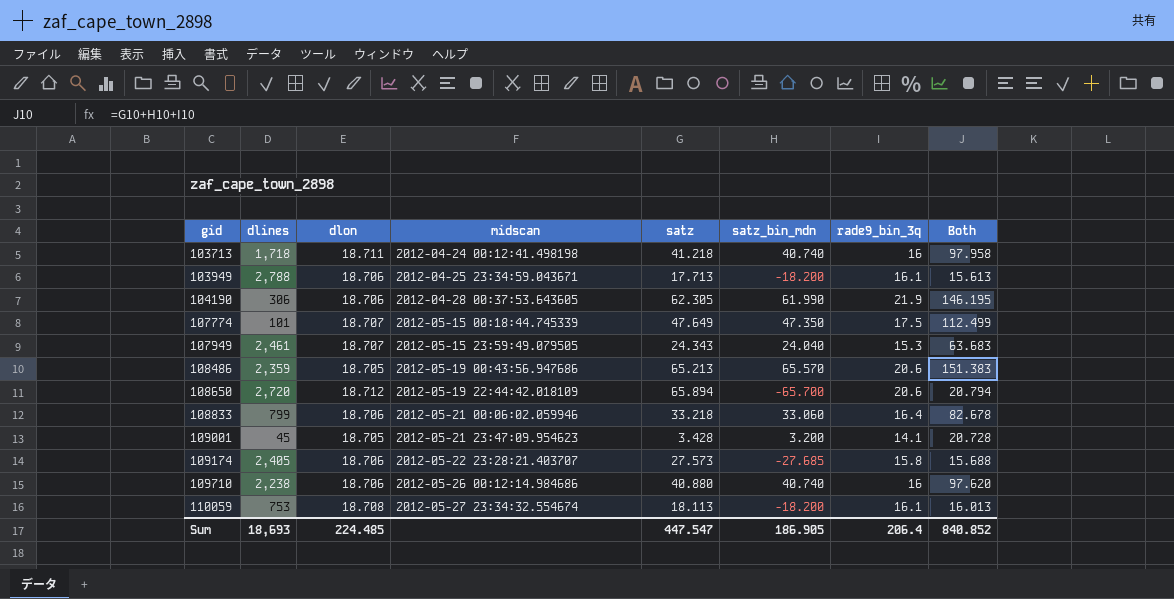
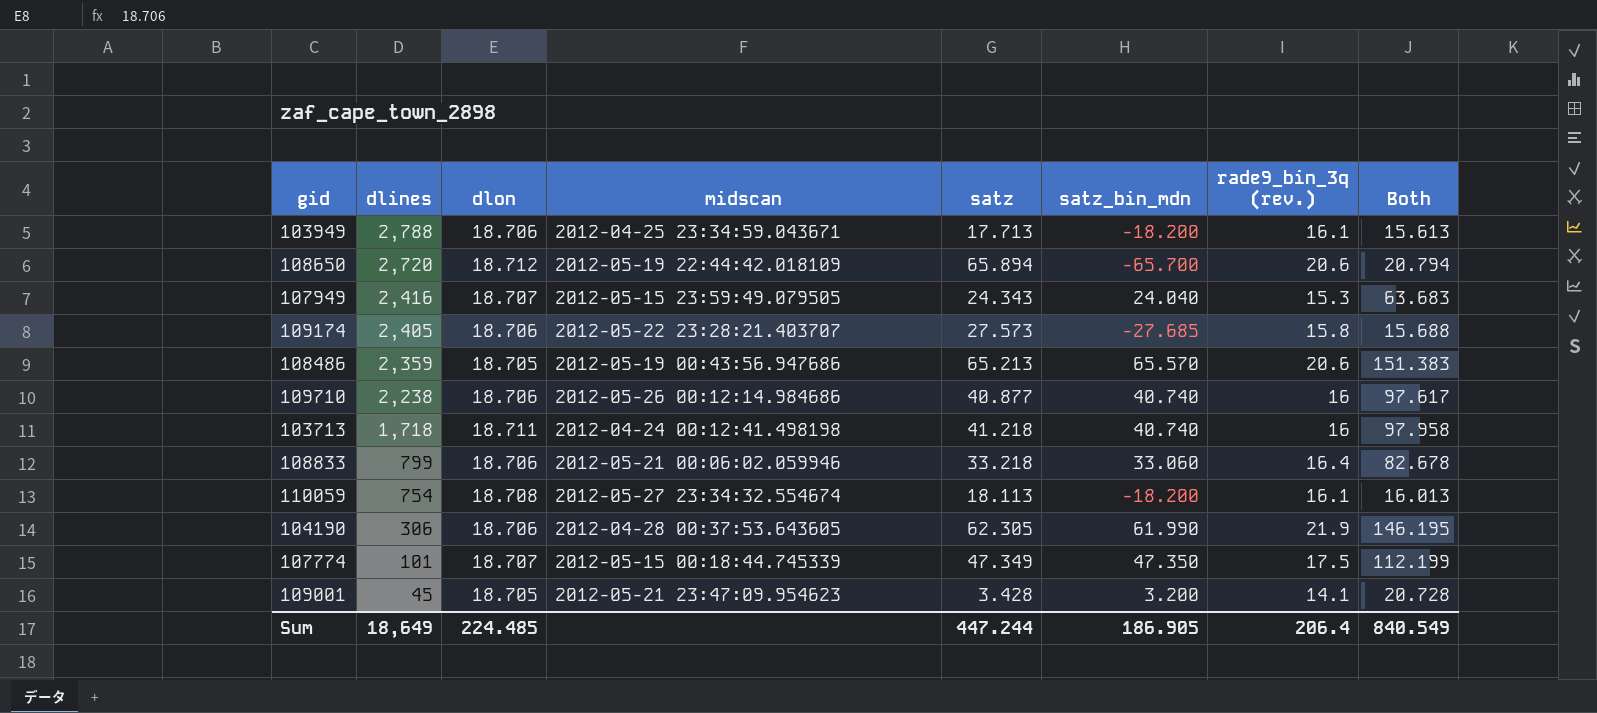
row order: gid ascending -> dlines descending
column name: rade9_bin_3q -> rade9_bin_3q (rev.)
107949 | dlines: 2,461 -> 2,416
109710 | satz: 40.880 -> 40.877
109710 | Both: 97.620 -> 97.617
110059 | dlines: 753 -> 754
107774 | satz: 47.649 -> 47.349
107774 | Both: 112.499 -> 112.199
Sum | dlines: 18,693 -> 18,649
Sum | satz: 447.547 -> 447.244
Sum | Both: 840.852 -> 840.549

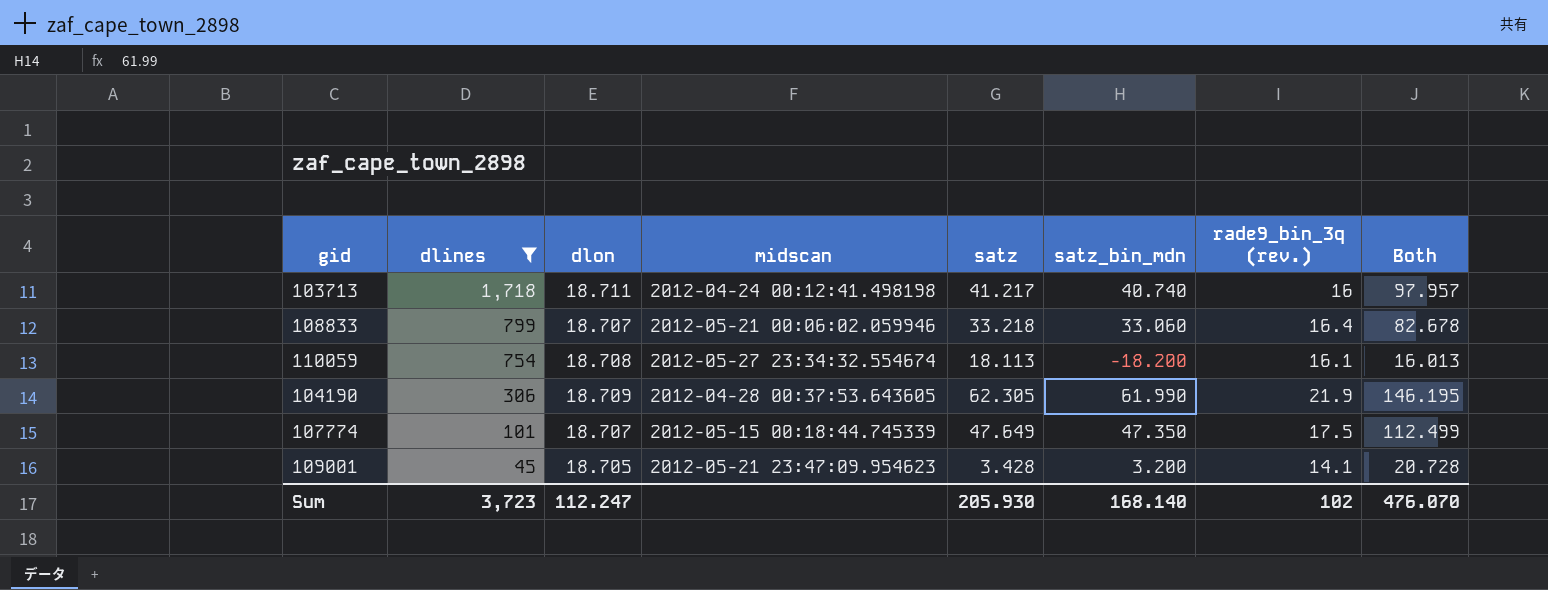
filter: none -> dlines <= 1,718
103713 | satz: 41.218 -> 41.217
103713 | Both: 97.958 -> 97.957
108833 | dlon: 18.706 -> 18.707
104190 | dlon: 18.706 -> 18.709
107774 | satz: 47.349 -> 47.649
107774 | Both: 112.199 -> 112.499
Sum | dlines: 18,649 -> 3,723
Sum | dlon: 224.485 -> 112.247
Sum | satz: 447.244 -> 205.930
Sum | satz_bin_mdn: 186.905 -> 168.140
Sum | rade9_bin_3q (rev.): 206.4 -> 102
Sum | Both: 840.549 -> 476.070

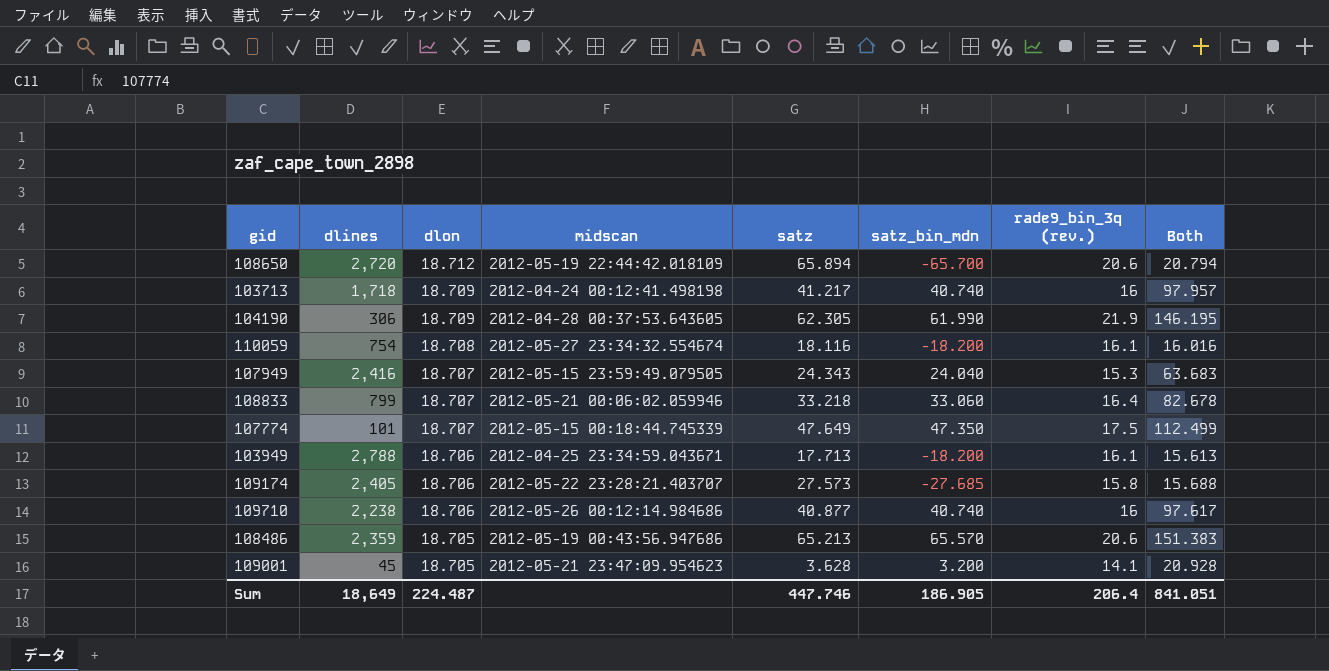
filter: dlines <= 1,718 -> none
row order: dlines descending -> dlon descending
103713 | dlon: 18.711 -> 18.709
110059 | satz: 18.113 -> 18.116
110059 | Both: 16.013 -> 16.016
109001 | satz: 3.428 -> 3.628
109001 | Both: 20.728 -> 20.928
Sum | dlines: 3,723 -> 18,649
Sum | dlon: 112.247 -> 224.487
Sum | satz: 205.930 -> 447.746
Sum | satz_bin_mdn: 168.140 -> 186.905
Sum | rade9_bin_3q (rev.): 102 -> 206.4
Sum | Both: 476.070 -> 841.051

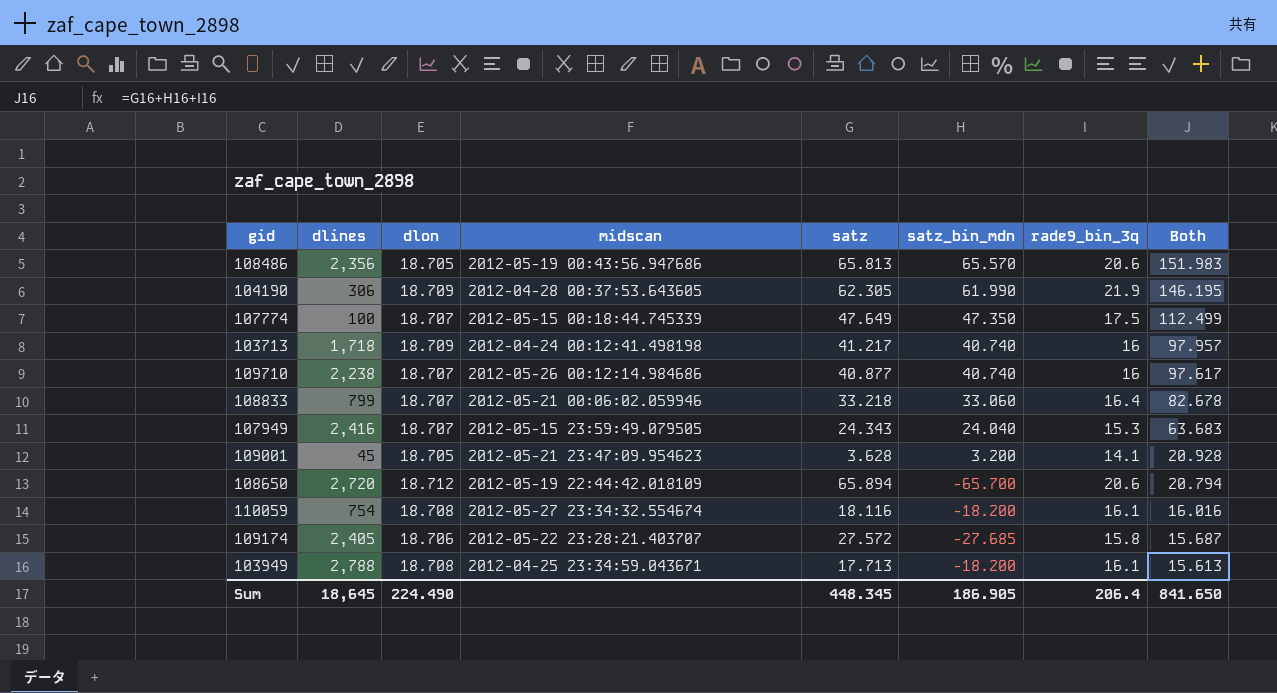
row order: dlon descending -> Both descending
column name: rade9_bin_3q (rev.) -> rade9_bin_3q
108486 | dlines: 2,359 -> 2,356
108486 | satz: 65.213 -> 65.813
108486 | Both: 151.383 -> 151.983
107774 | dlines: 101 -> 100
109710 | dlon: 18.706 -> 18.707
109174 | satz: 27.573 -> 27.572
109174 | Both: 15.688 -> 15.687
103949 | dlon: 18.706 -> 18.708
Sum | dlines: 18,649 -> 18,645
Sum | dlon: 224.487 -> 224.490
Sum | satz: 447.746 -> 448.345
Sum | Both: 841.051 -> 841.650

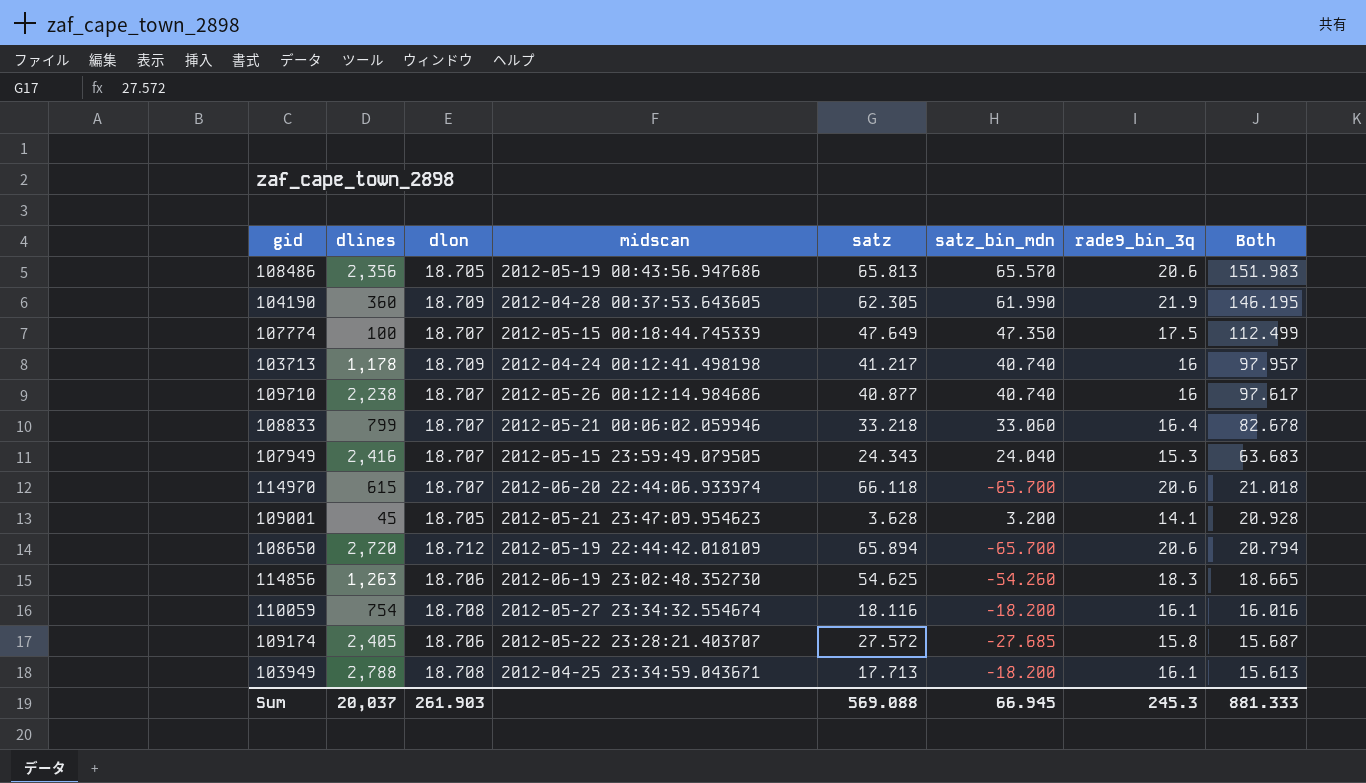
104190 | dlines: 306 -> 360
103713 | dlines: 1,718 -> 1,178
row 114970: none -> 615 | 18.707 | 2012-06-20 22:44:06.933974 | 66.118 | -65.700 | 20.6 | 21.018
row 114856: none -> 1,263 | 18.706 | 2012-06-19 23:02:48.352730 | 54.625 | -54.260 | 18.3 | 18.665
Sum | dlines: 18,645 -> 20,037
Sum | dlon: 224.490 -> 261.903
Sum | satz: 448.345 -> 569.088
Sum | satz_bin_mdn: 186.905 -> 66.945
Sum | rade9_bin_3q: 206.4 -> 245.3
Sum | Both: 841.650 -> 881.333

